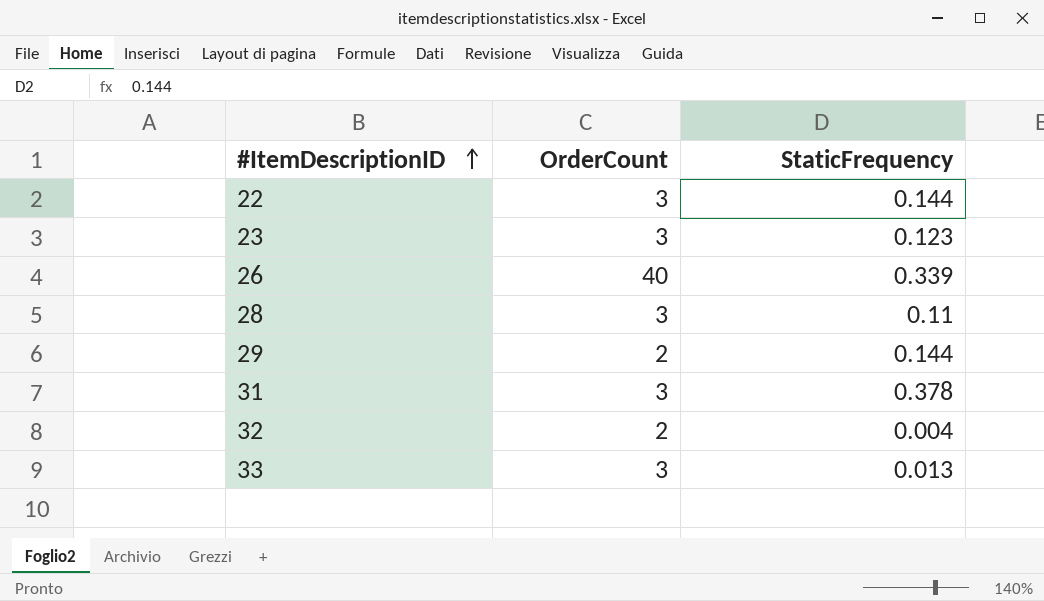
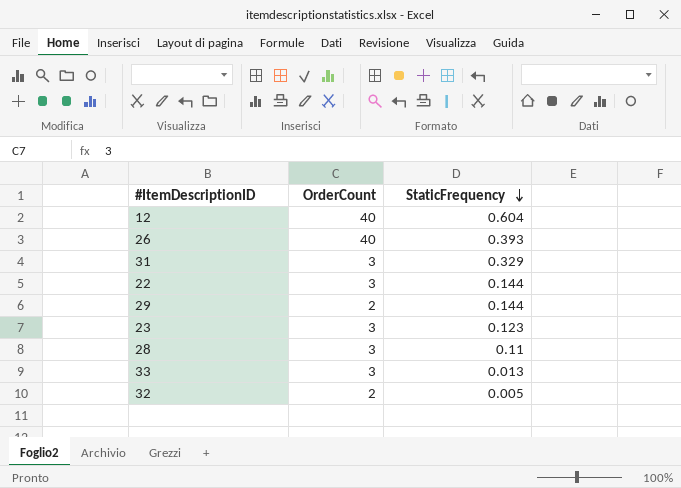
row order: #ItemDescriptionID ascending -> StaticFrequency descending
row 12: none -> 40 | 0.604
26 | StaticFrequency: 0.339 -> 0.393
31 | StaticFrequency: 0.378 -> 0.329
32 | StaticFrequency: 0.004 -> 0.005

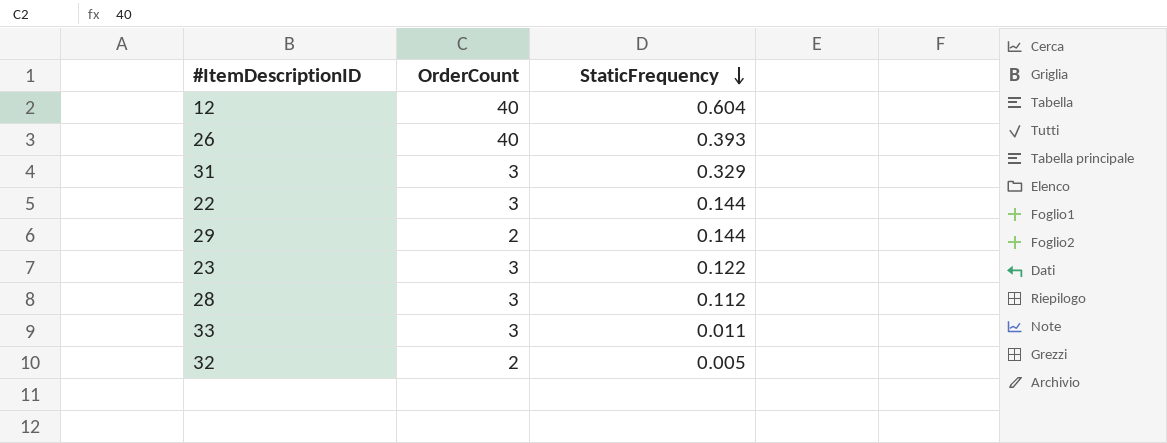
23 | StaticFrequency: 0.123 -> 0.122
28 | StaticFrequency: 0.11 -> 0.112
33 | StaticFrequency: 0.013 -> 0.011

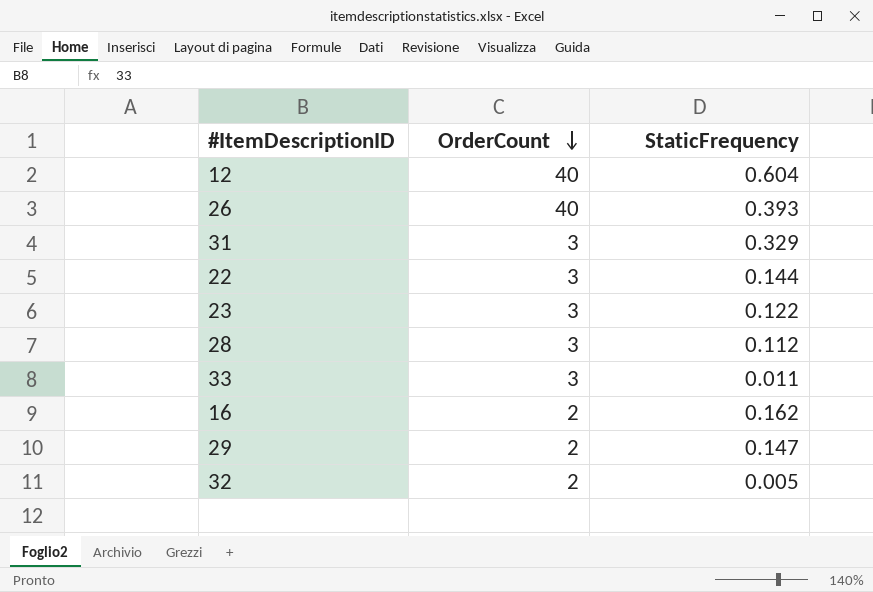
row order: StaticFrequency descending -> OrderCount descending
row 16: none -> 2 | 0.162
29 | StaticFrequency: 0.144 -> 0.147

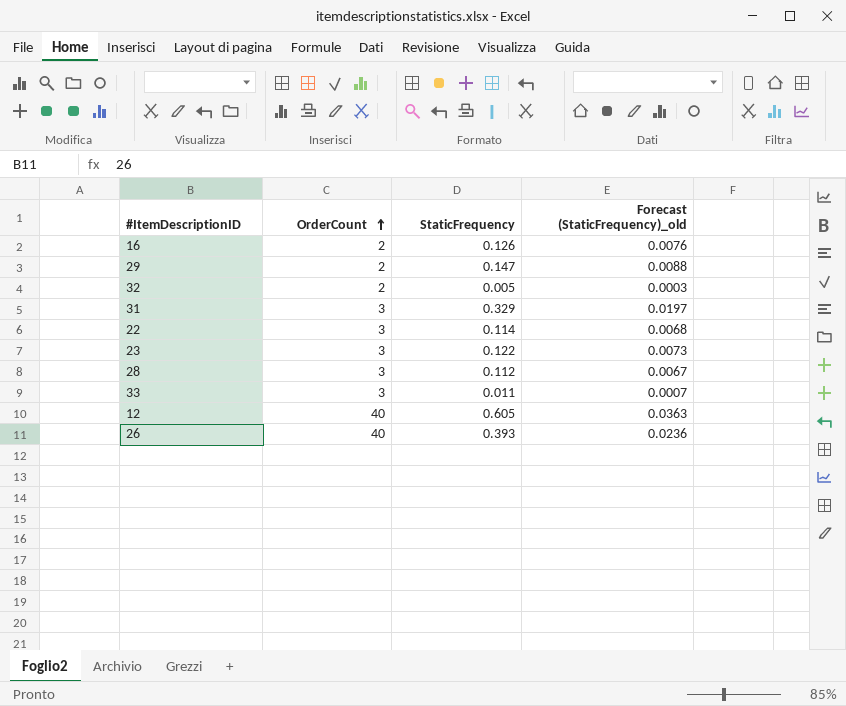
row order: OrderCount descending -> OrderCount ascending
column Forecast (StaticFrequency)_old | formula: none -> [StaticFrequency] * 0.06
16 | StaticFrequency: 0.162 -> 0.126
22 | StaticFrequency: 0.144 -> 0.114
12 | StaticFrequency: 0.604 -> 0.605

